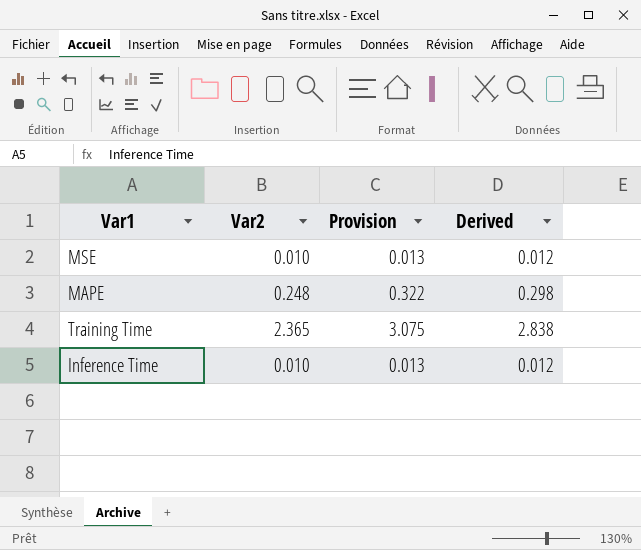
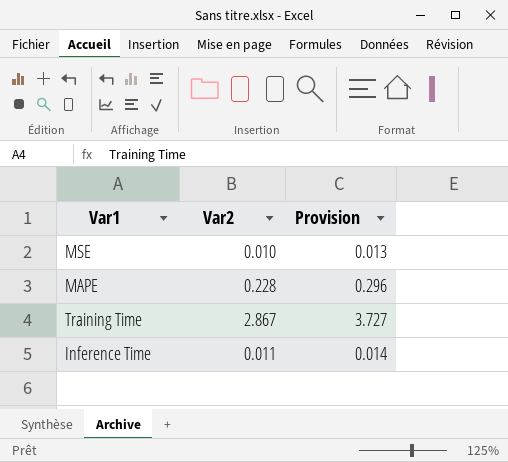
column Derived | formula: [Var2] * 1.2 -> none
MAPE | Var2: 0.248 -> 0.228
MAPE | Provision: 0.322 -> 0.296
Training Time | Var2: 2.365 -> 2.867
Training Time | Provision: 3.075 -> 3.727
Inference Time | Var2: 0.010 -> 0.011
Inference Time | Provision: 0.013 -> 0.014

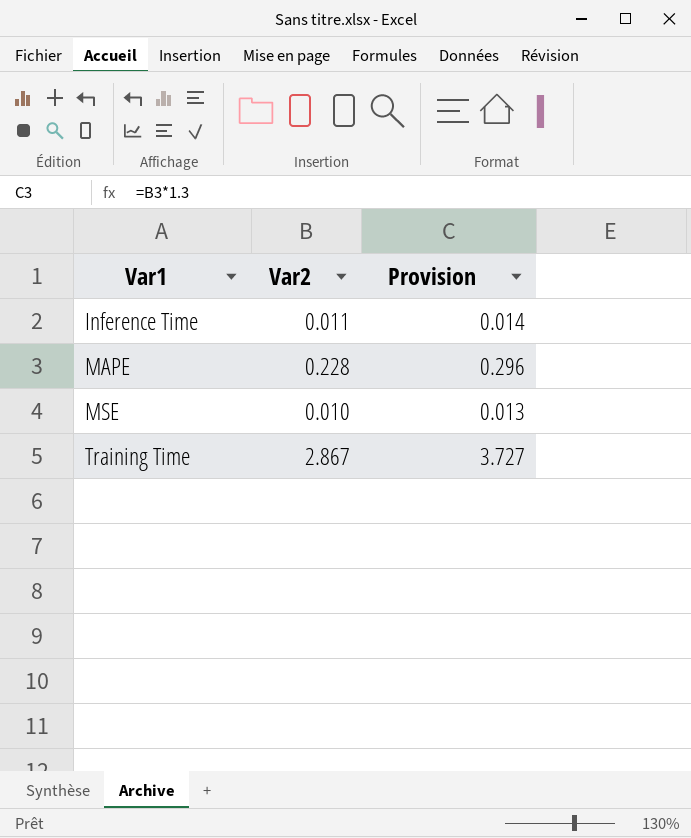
row order: none -> Var1 ascending

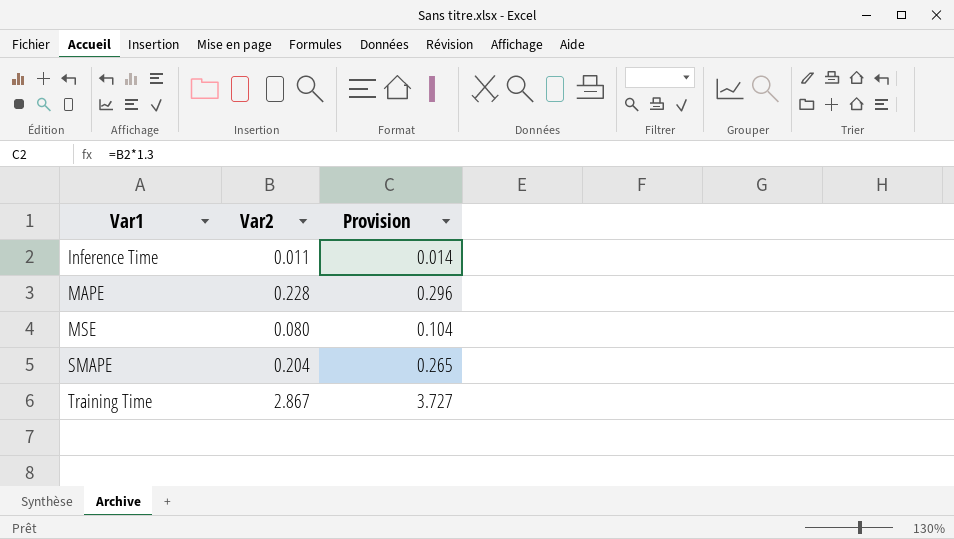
MSE | Var2: 0.010 -> 0.080
MSE | Provision: 0.013 -> 0.104
row SMAPE: none -> 0.204 | 0.265

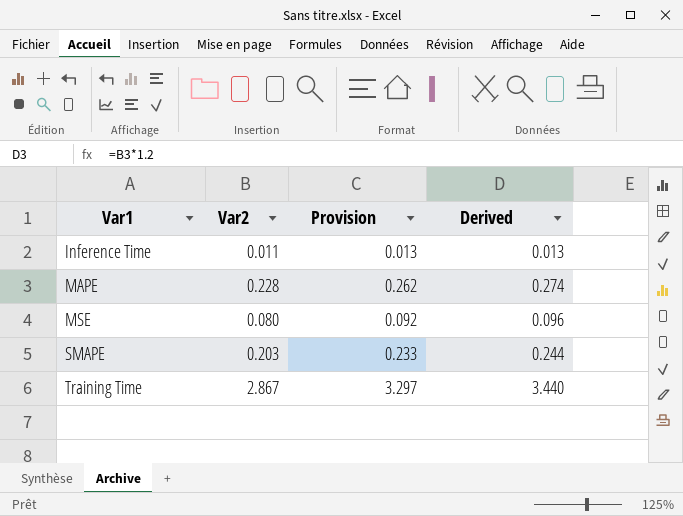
column Provision | formula: [Var2] * 1.3 -> [Var2] * 1.15
column Derived | formula: none -> [Var2] * 1.2
SMAPE | Var2: 0.204 -> 0.203

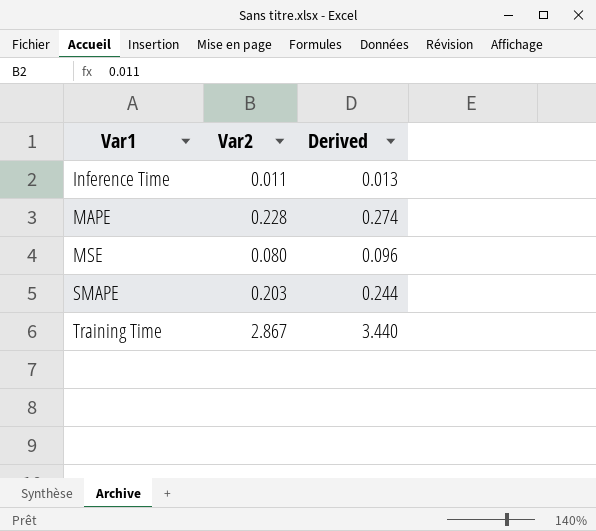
column Provision | formula: [Var2] * 1.15 -> none

